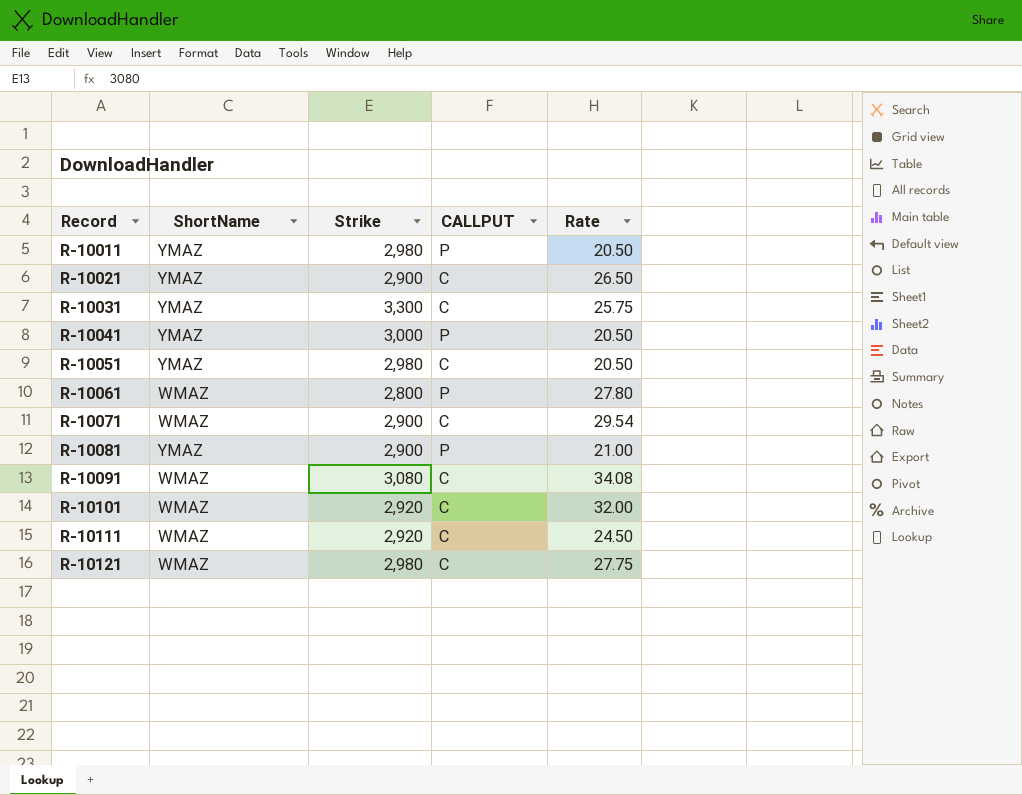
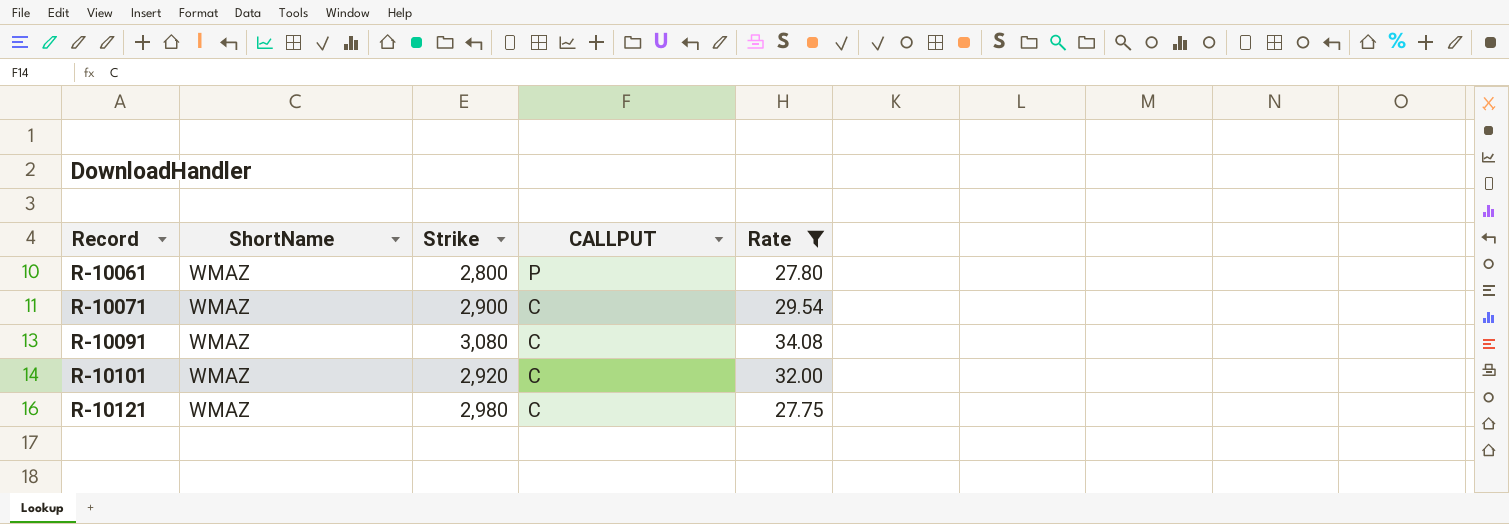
filter: none -> Rate >= 27.75

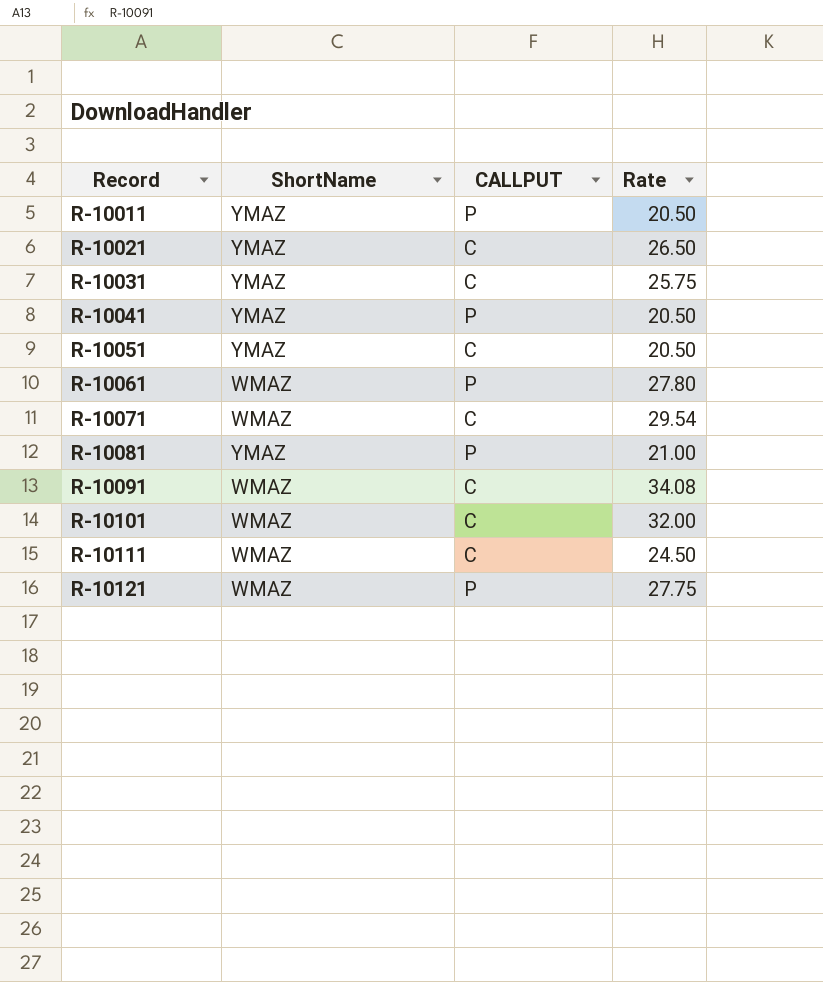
filter: Rate >= 27.75 -> none
column Strike | position: 3 -> none
R-10121 | CALLPUT: C -> P

